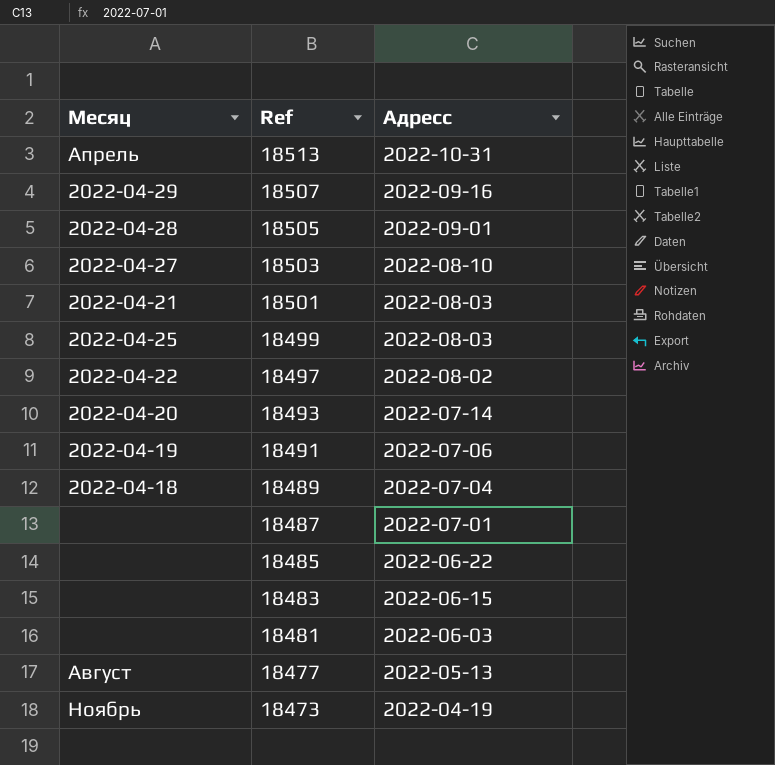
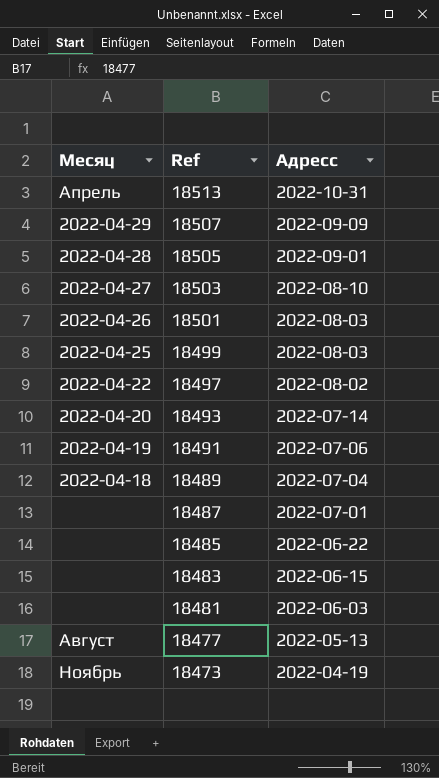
18507 | Адресс: 2022-09-16 -> 2022-09-09
18501 | Месяц: 2022-04-21 -> 2022-04-26

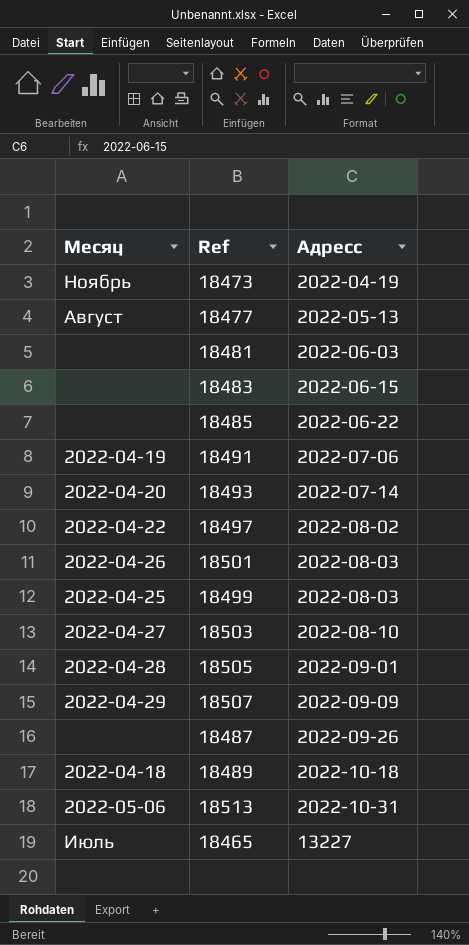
row order: Ref descending -> Адресс ascending
18487 | Адресс: 2022-07-01 -> 2022-09-26
18489 | Адресс: 2022-07-04 -> 2022-10-18
18513 | Месяц: Апрель -> 2022-05-06
row 18465: none -> Июль | 13227

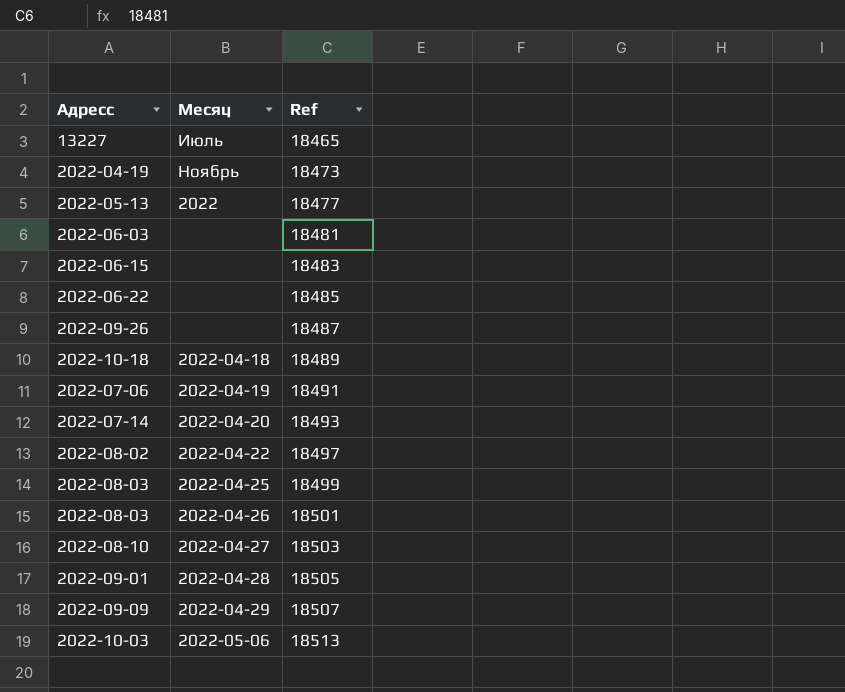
row order: Адресс ascending -> Ref ascending
column Адресс | position: 3 -> 1
18477 | Месяц: Август -> 2022
18513 | Адресс: 2022-10-31 -> 2022-10-03

